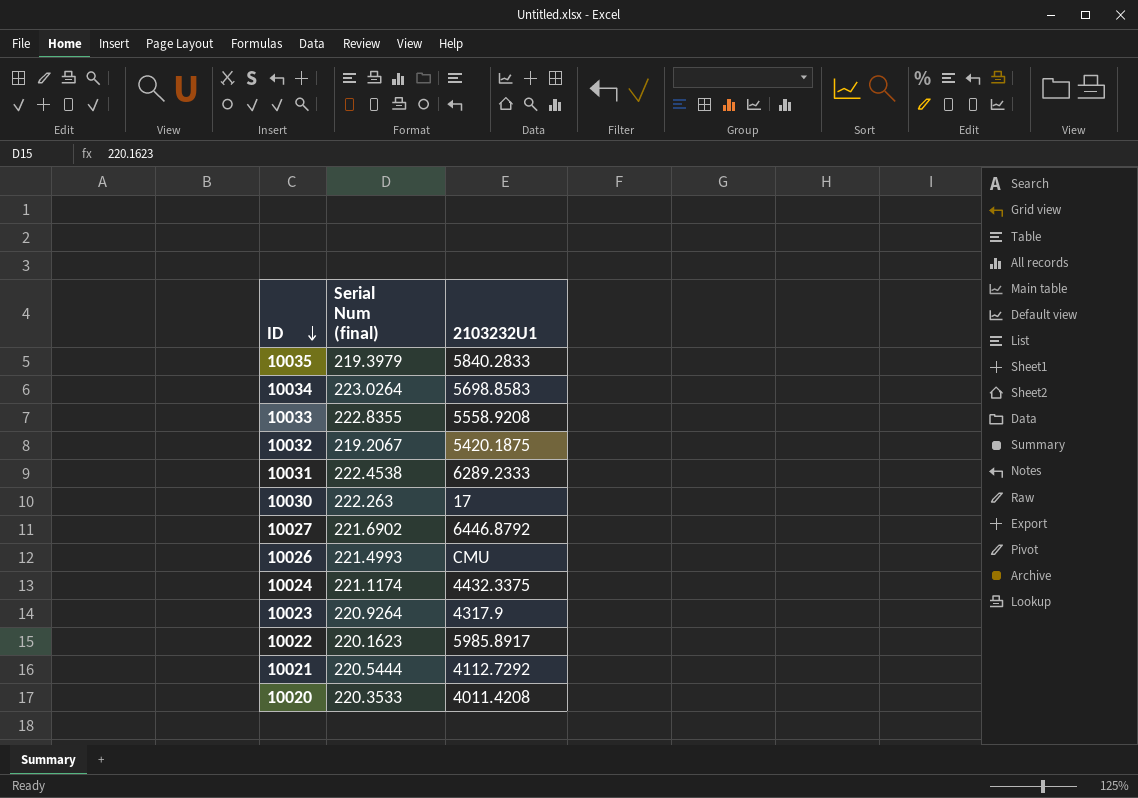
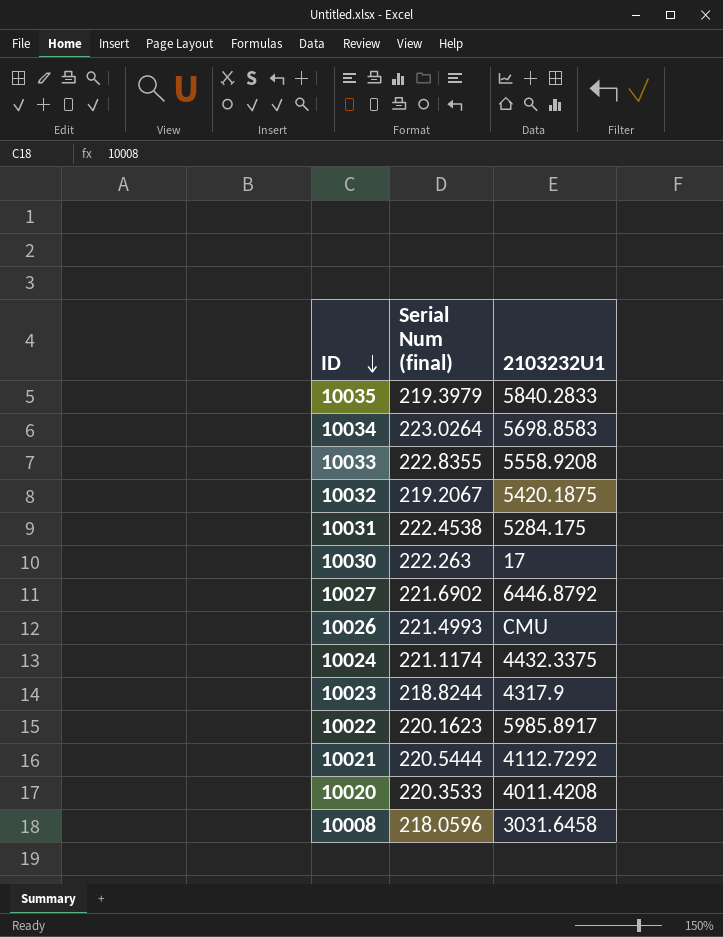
10031 | 2103232U1: 6289.2333 -> 5284.175
10023 | Serial Num (final): 220.9264 -> 218.8244
row 10008: none -> 218.0596 | 3031.6458

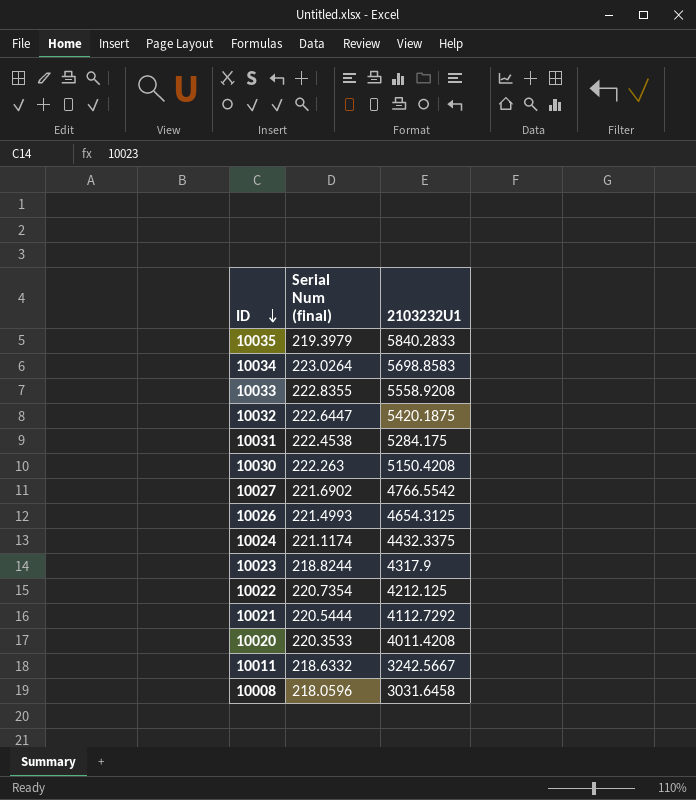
10032 | Serial Num (final): 219.2067 -> 222.6447
10030 | 2103232U1: 17 -> 5150.4208
10027 | 2103232U1: 6446.8792 -> 4766.5542
10026 | 2103232U1: CMU -> 4654.3125
10022 | Serial Num (final): 220.1623 -> 220.7354
10022 | 2103232U1: 5985.8917 -> 4212.125
row 10011: none -> 218.6332 | 3242.5667

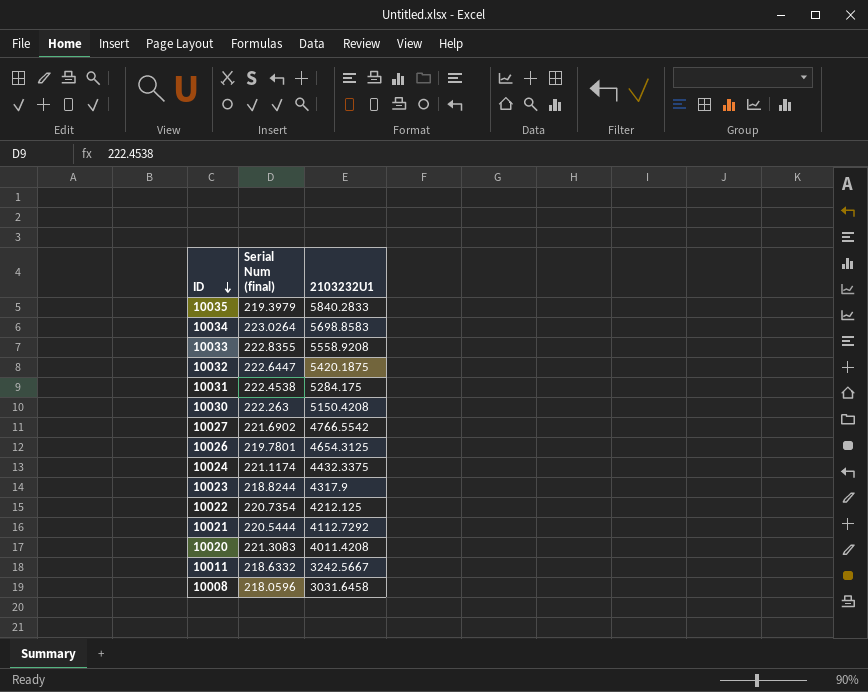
10026 | Serial Num (final): 221.4993 -> 219.7801
10020 | Serial Num (final): 220.3533 -> 221.3083

